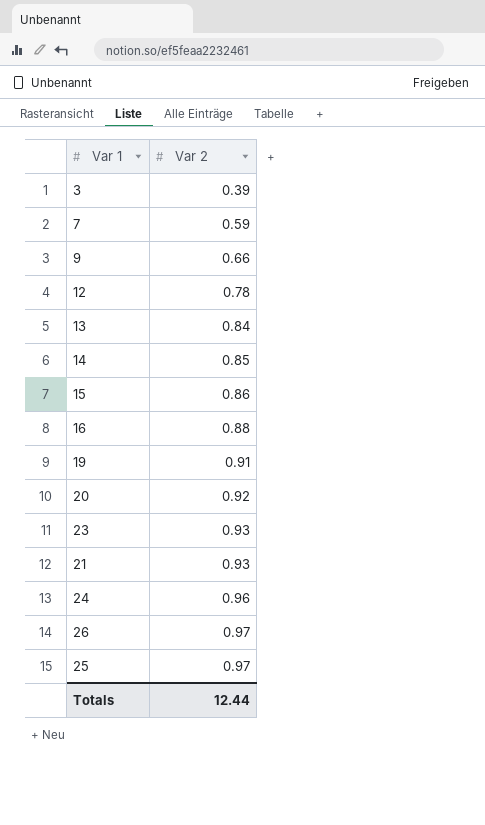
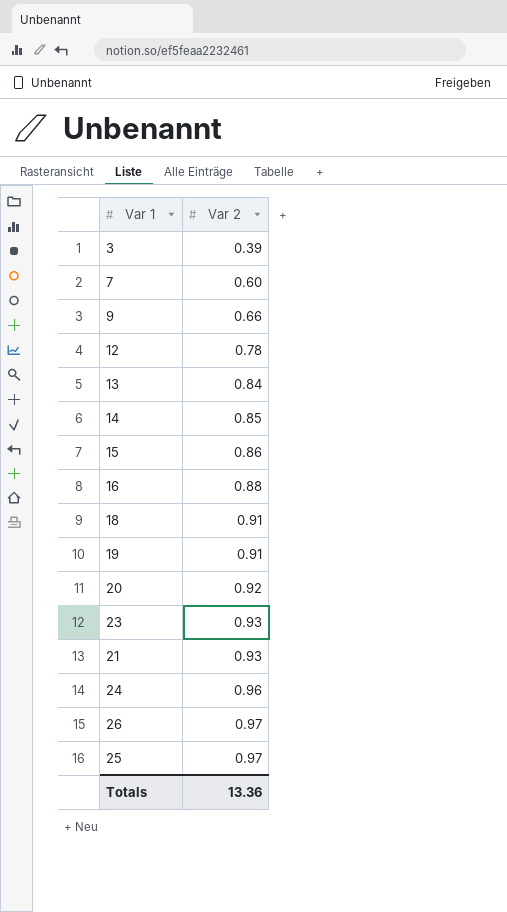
7 | Var 2: 0.59 -> 0.60
row 18: none -> 0.91
Totals | Var 2: 12.44 -> 13.36

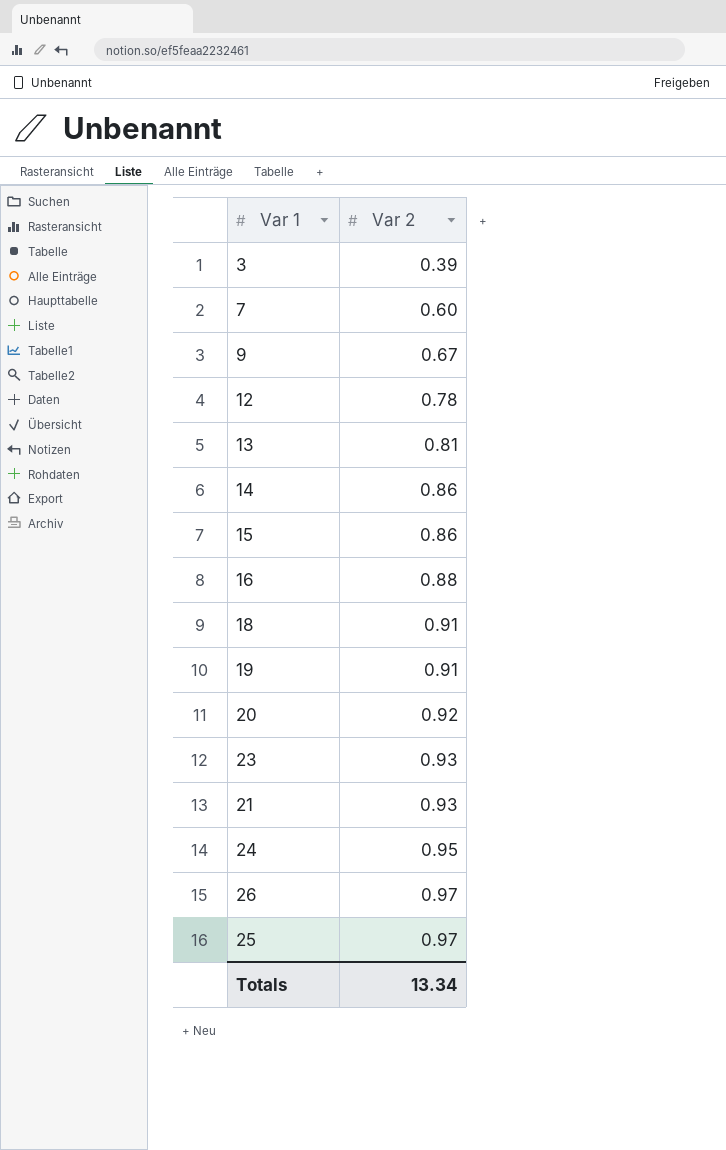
9 | Var 2: 0.66 -> 0.67
13 | Var 2: 0.84 -> 0.81
14 | Var 2: 0.85 -> 0.86
24 | Var 2: 0.96 -> 0.95
Totals | Var 2: 13.36 -> 13.34

